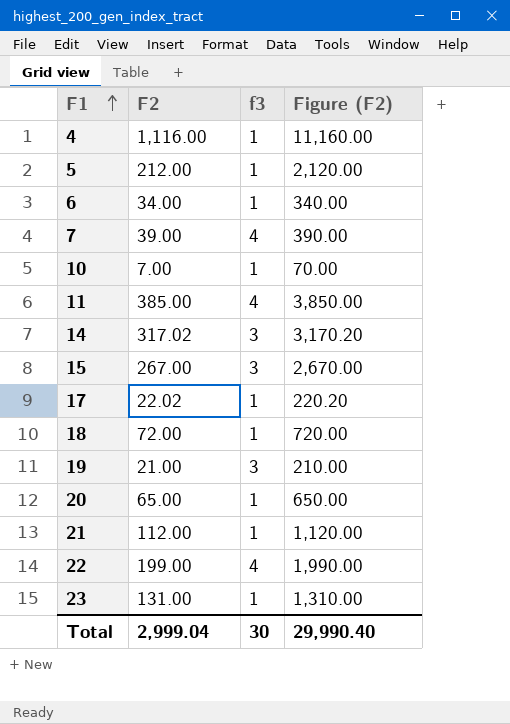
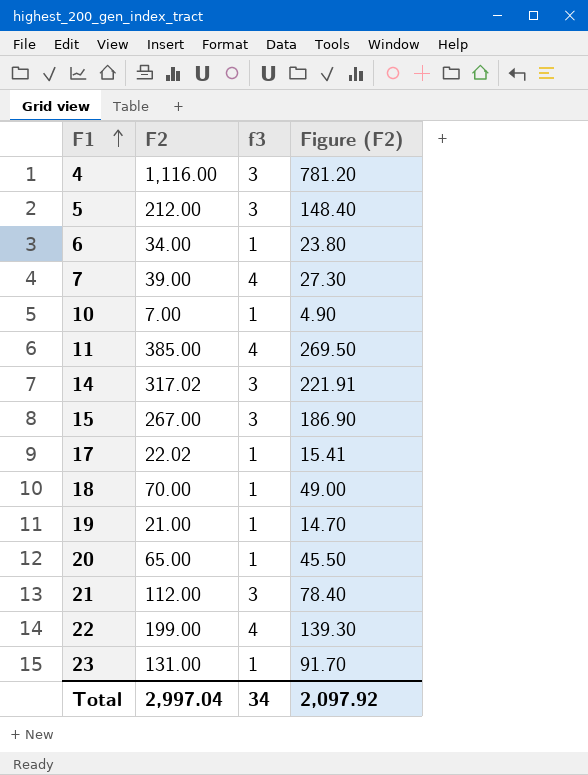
column Figure (F2) | formula: [F2] * 10 -> [F2] * 0.7
4 | f3: 1 -> 3
5 | f3: 1 -> 3
18 | F2: 72.00 -> 70.00
19 | f3: 3 -> 1
21 | f3: 1 -> 3
Total | F2: 2,999.04 -> 2,997.04
Total | f3: 30 -> 34
Total | Figure (F2): 29,990.40 -> 2,097.92

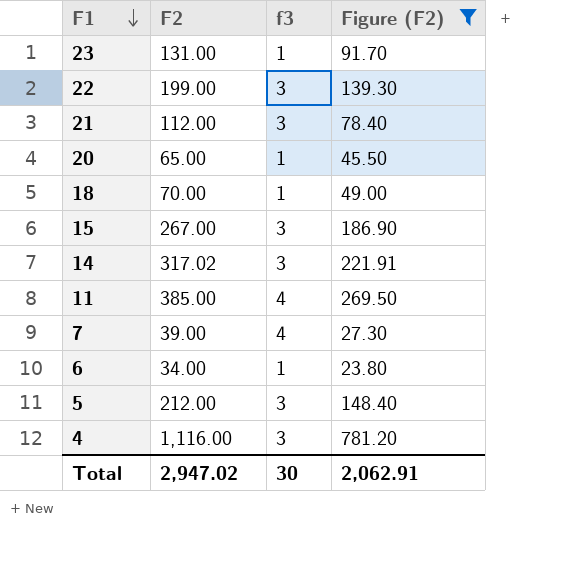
filter: none -> Figure (F2) >= 23.80
row order: F1 ascending -> F1 descending
22 | f3: 4 -> 3
Total | F2: 2,997.04 -> 2,947.02
Total | f3: 34 -> 30
Total | Figure (F2): 2,097.92 -> 2,062.91

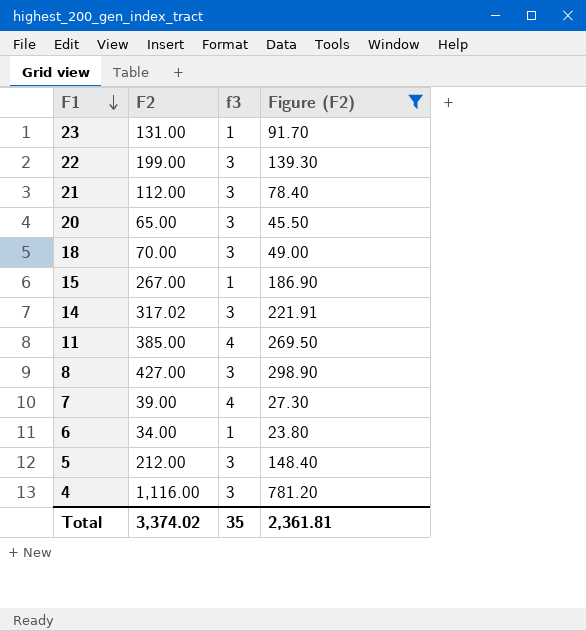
20 | f3: 1 -> 3
18 | f3: 1 -> 3
15 | f3: 3 -> 1
row 8: none -> 427.00 | 3 | 298.90
Total | F2: 2,947.02 -> 3,374.02
Total | f3: 30 -> 35
Total | Figure (F2): 2,062.91 -> 2,361.81

